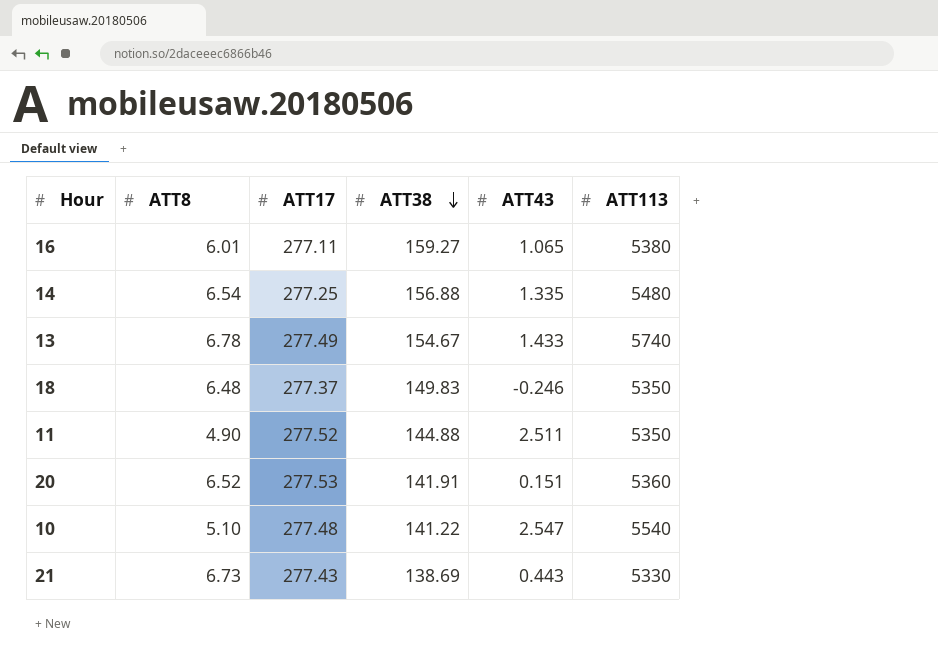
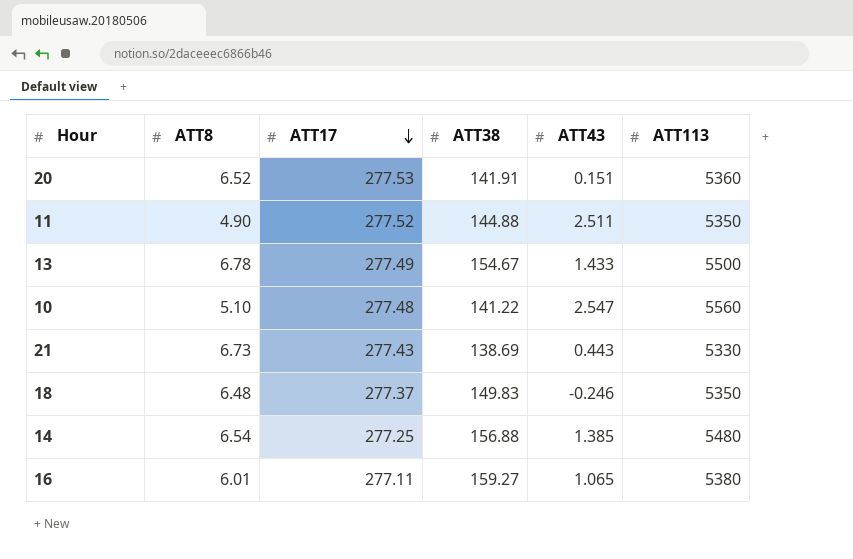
row order: ATT38 descending -> ATT17 descending
13 | ATT113: 5740 -> 5500
10 | ATT113: 5540 -> 5560
14 | ATT43: 1.335 -> 1.385

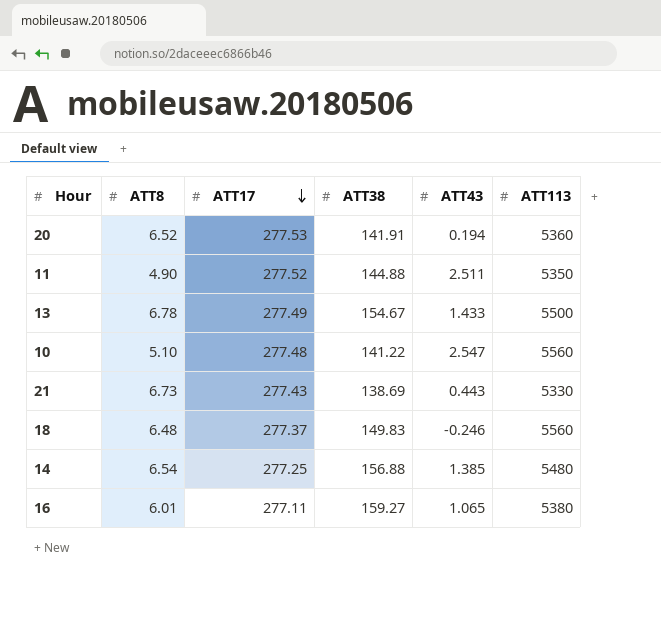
20 | ATT43: 0.151 -> 0.194
18 | ATT113: 5350 -> 5560

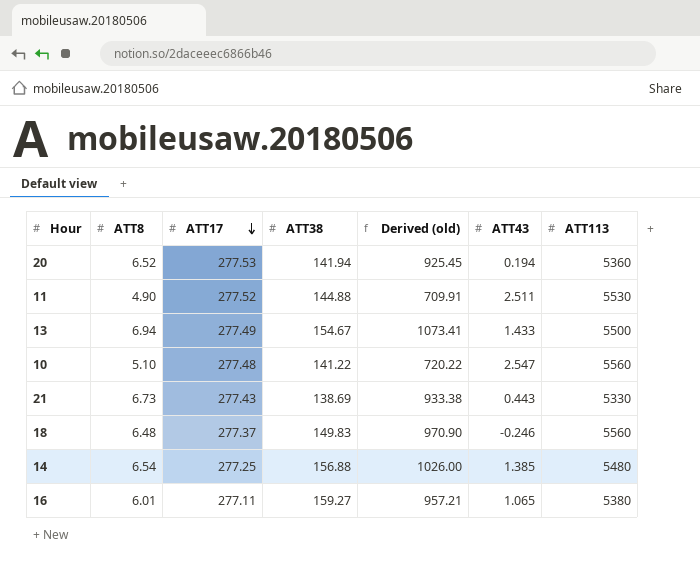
column Derived (old) | formula: none -> [ATT8] * [ATT38]
20 | ATT38: 141.91 -> 141.94
11 | ATT113: 5350 -> 5530
13 | ATT8: 6.78 -> 6.94

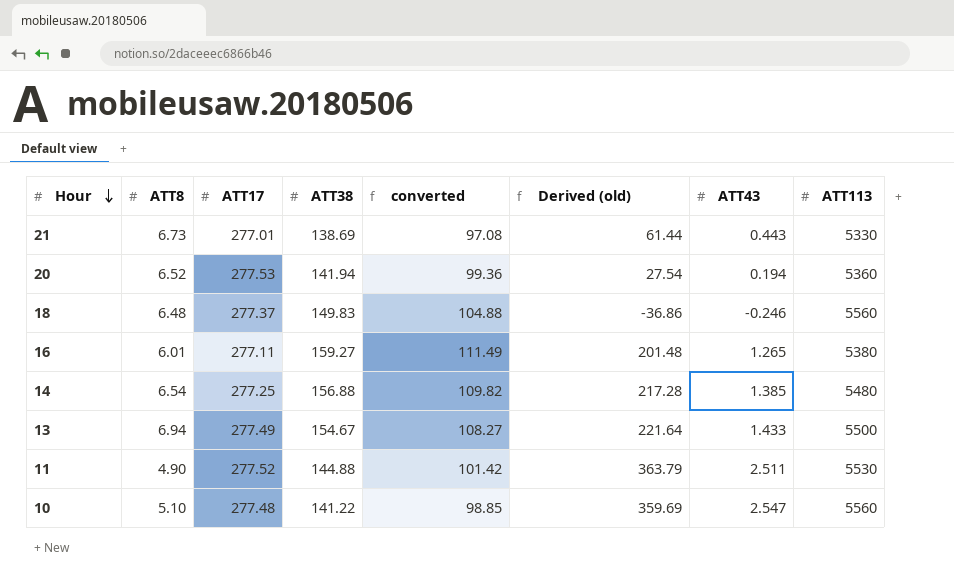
row order: ATT17 descending -> Hour descending
column converted | formula: none -> [ATT38] * 0.7
column Derived (old) | formula: [ATT8] * [ATT38] -> [ATT38] * [ATT43]
21 | ATT17: 277.43 -> 277.01
16 | ATT43: 1.065 -> 1.265

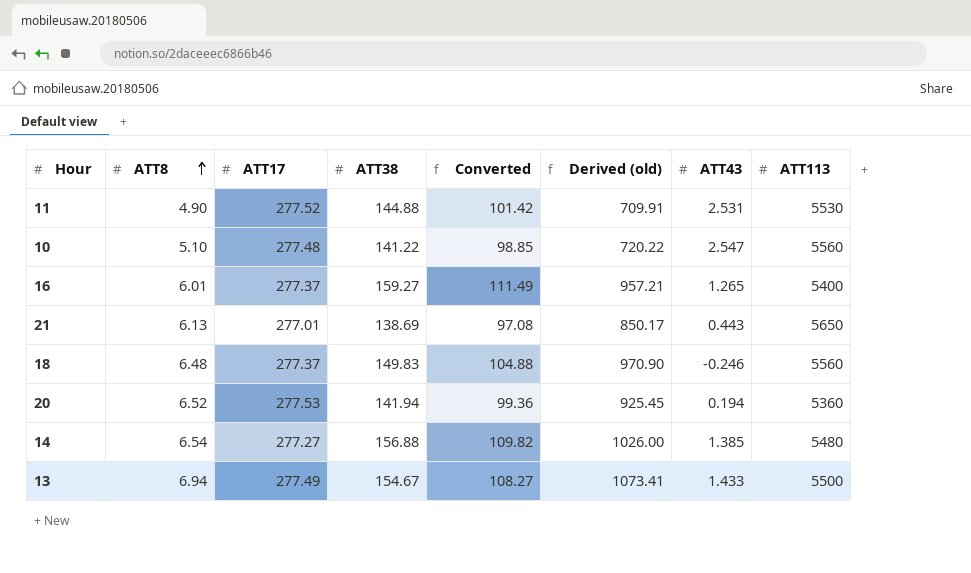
row order: Hour descending -> ATT8 ascending
column name: converted -> Converted
column Derived (old) | formula: [ATT38] * [ATT43] -> [ATT8] * [ATT38]
11 | ATT43: 2.511 -> 2.531
16 | ATT17: 277.11 -> 277.37
16 | ATT113: 5380 -> 5400
21 | ATT8: 6.73 -> 6.13
21 | ATT113: 5330 -> 5650
14 | ATT17: 277.25 -> 277.27

